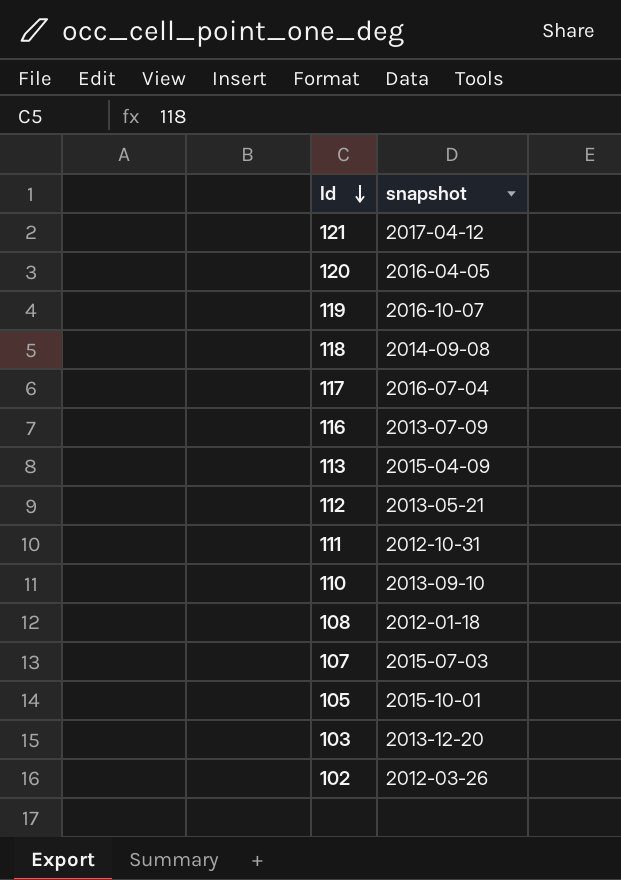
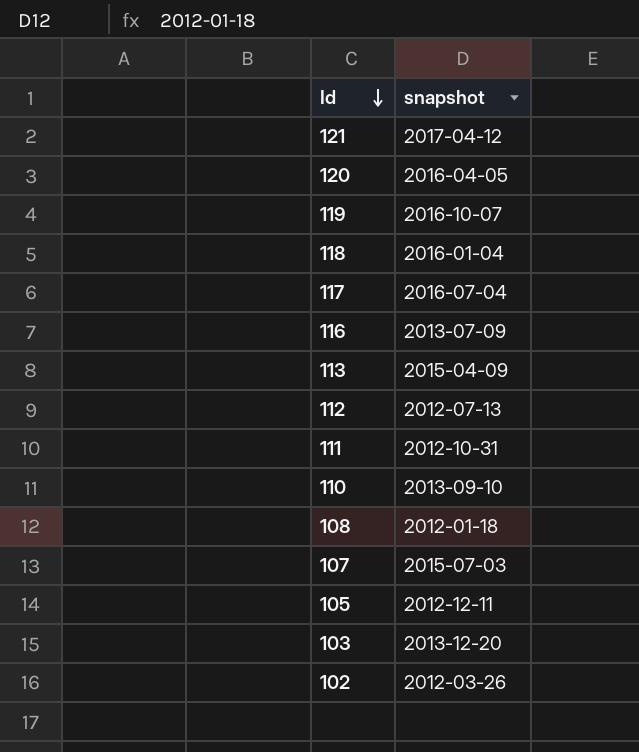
118 | snapshot: 2014-09-08 -> 2016-01-04
112 | snapshot: 2013-05-21 -> 2012-07-13
105 | snapshot: 2015-10-01 -> 2012-12-11

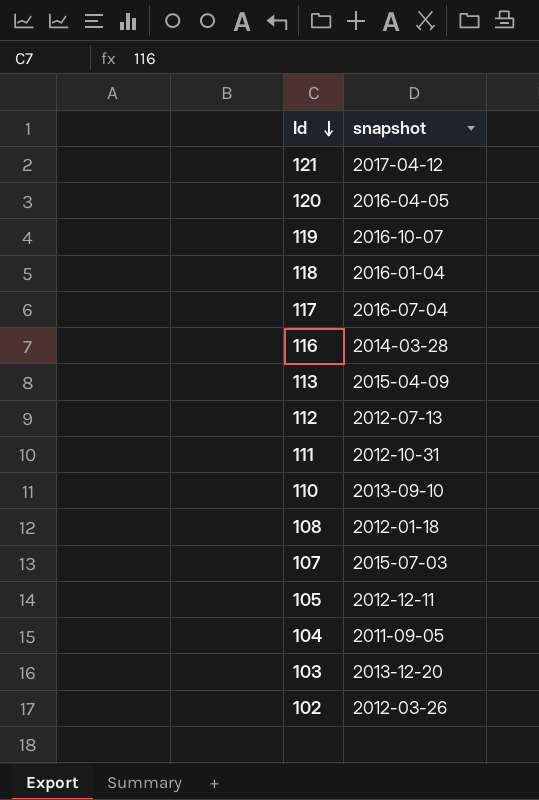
116 | snapshot: 2013-07-09 -> 2014-03-28
row 104: none -> 2011-09-05

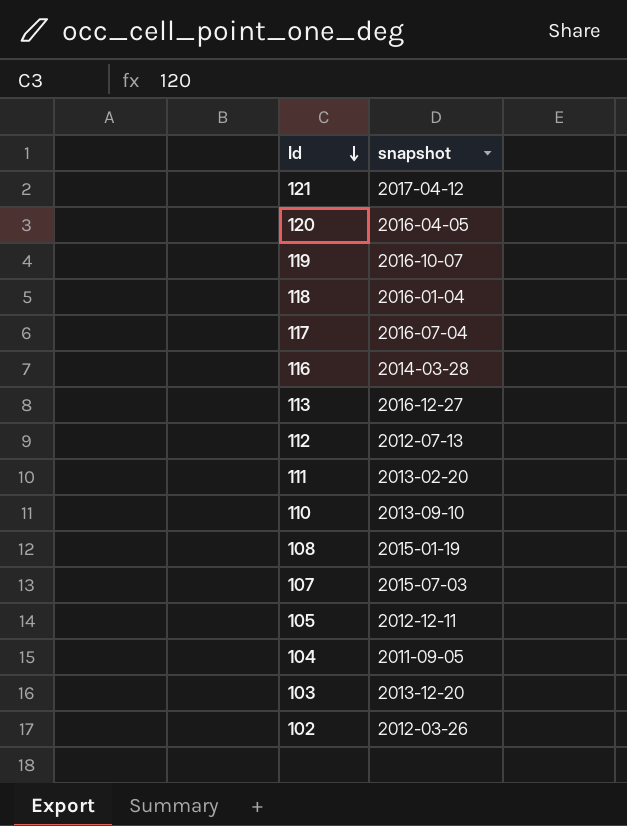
113 | snapshot: 2015-04-09 -> 2016-12-27
111 | snapshot: 2012-10-31 -> 2013-02-20
108 | snapshot: 2012-01-18 -> 2015-01-19

